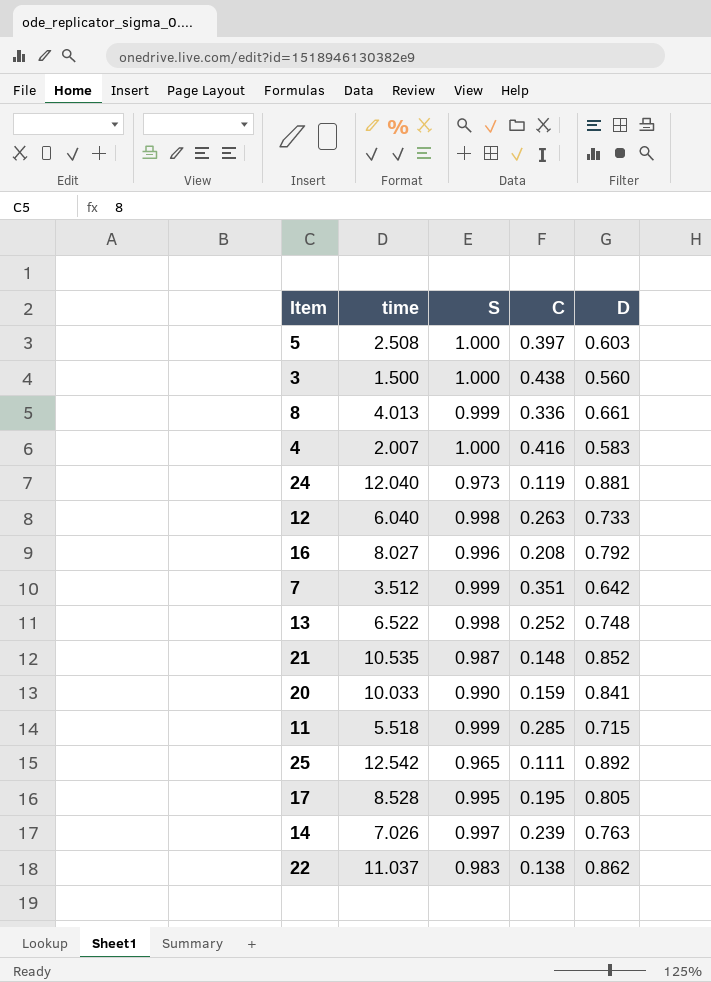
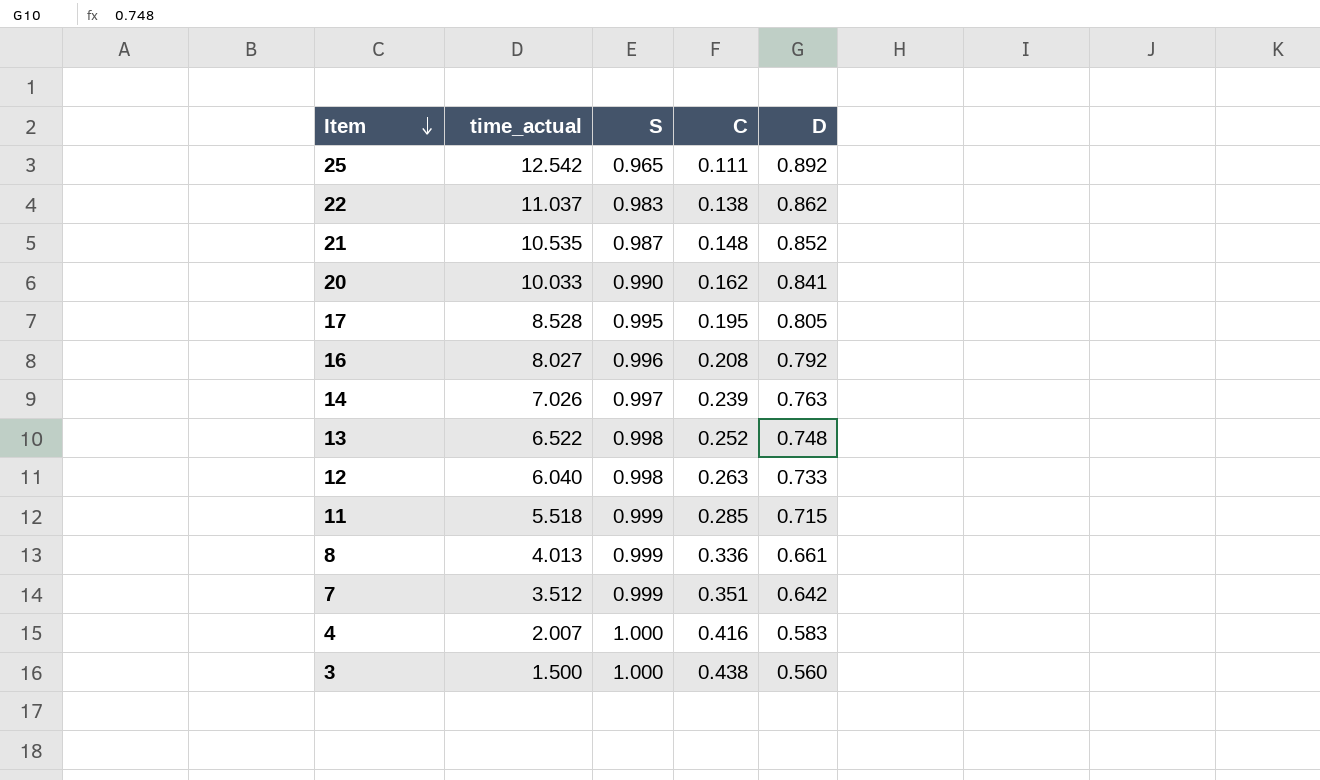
row order: none -> Item descending
column name: time -> time_actual
row 5: 2.508 | 1.000 | 0.397 | 0.603 -> none
row 24: 12.040 | 0.973 | 0.119 | 0.881 -> none
20 | C: 0.159 -> 0.162

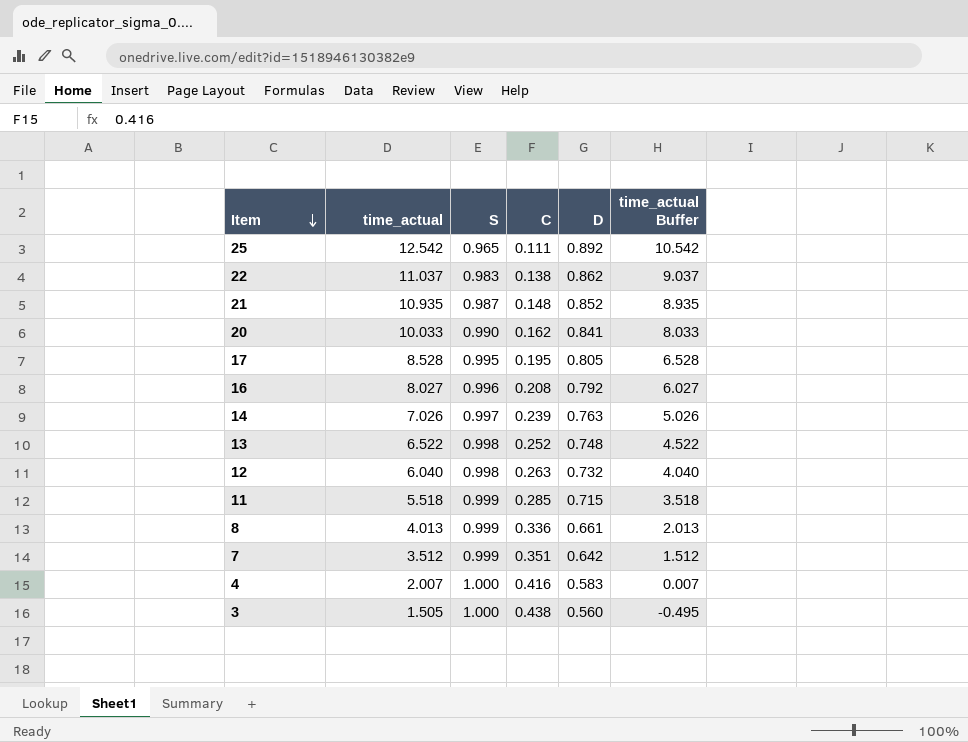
column time_actual Buffer | formula: none -> [time_actual] - 2
21 | time_actual: 10.535 -> 10.935
12 | D: 0.733 -> 0.732
3 | time_actual: 1.500 -> 1.505

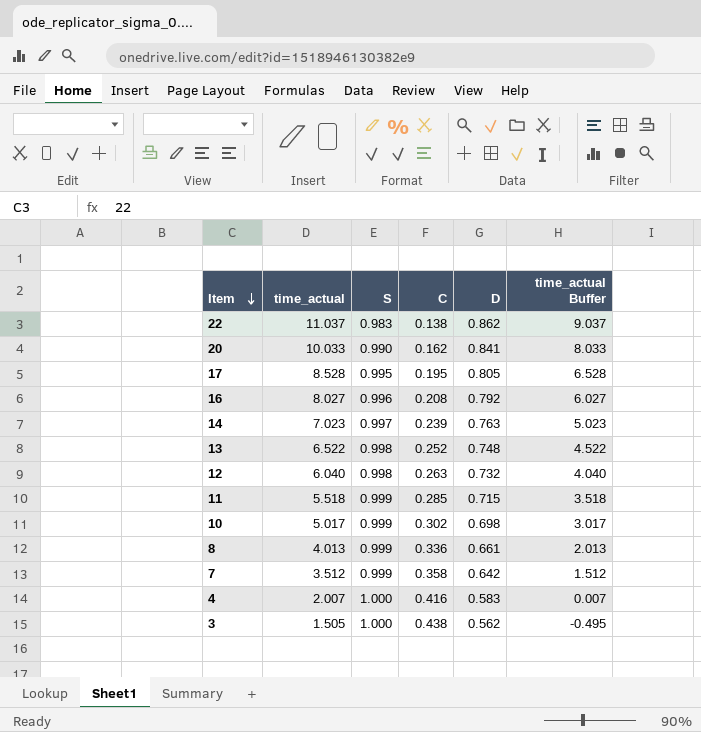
row 25: 12.542 | 0.965 | 0.111 | 0.892 | 10.542 -> none
row 21: 10.935 | 0.987 | 0.148 | 0.852 | 8.935 -> none
14 | time_actual: 7.026 -> 7.023
14 | time_actual Buffer: 5.026 -> 5.023
row 10: none -> 5.017 | 0.999 | 0.302 | 0.698 | 3.017
7 | C: 0.351 -> 0.358
3 | D: 0.560 -> 0.562

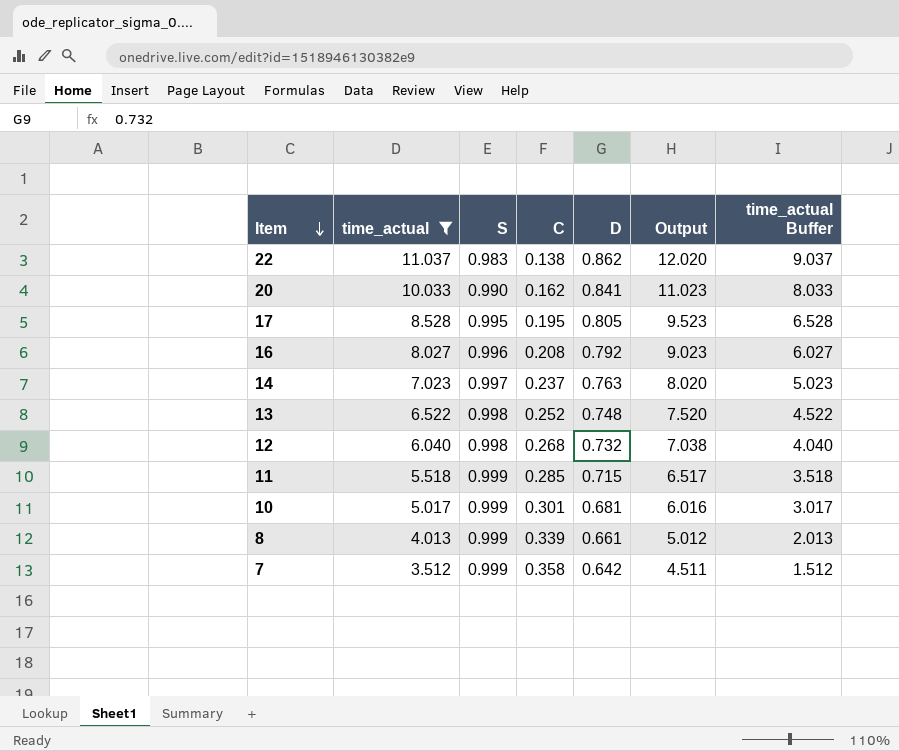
filter: none -> time_actual >= 3.512
column Output | formula: none -> [time_actual] + [S]
14 | C: 0.239 -> 0.237
12 | C: 0.263 -> 0.268
10 | C: 0.302 -> 0.301
10 | D: 0.698 -> 0.681
8 | C: 0.336 -> 0.339

